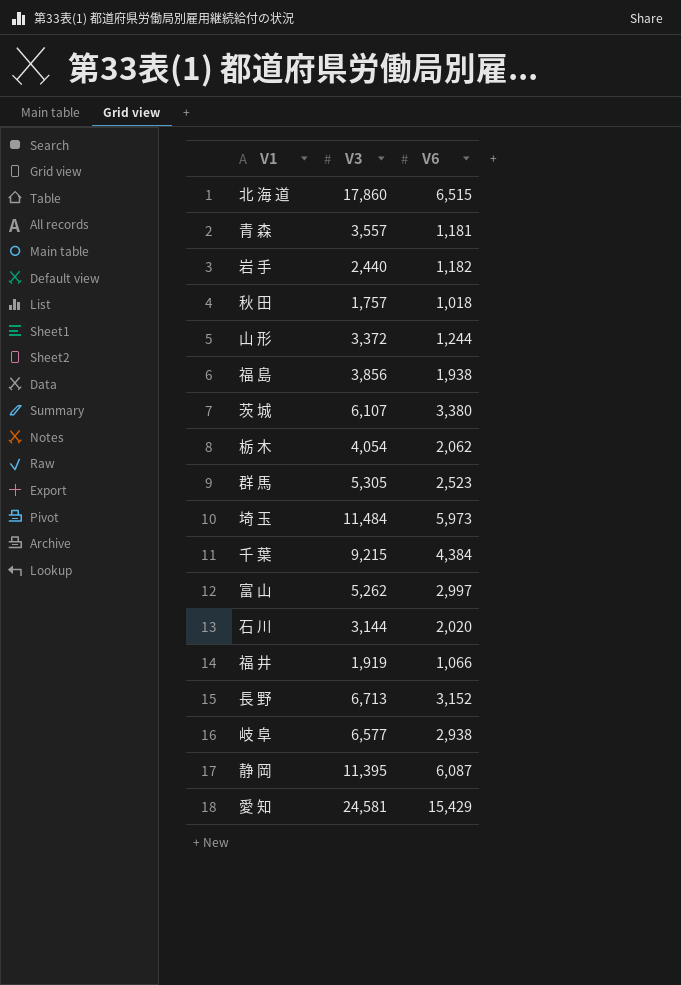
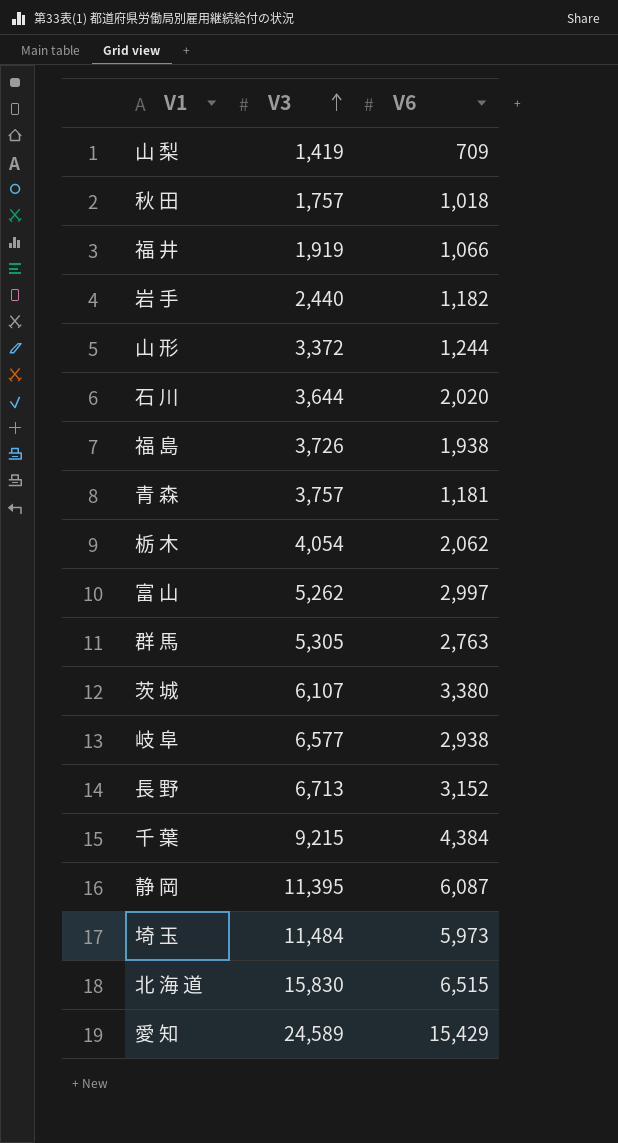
row order: none -> V3 ascending
row 山 梨: none -> 1,419 | 709
石 川 | V3: 3,144 -> 3,644
福 島 | V3: 3,856 -> 3,726
青 森 | V3: 3,557 -> 3,757
群 馬 | V6: 2,523 -> 2,763
北 海 道 | V3: 17,860 -> 15,830
愛 知 | V3: 24,581 -> 24,589

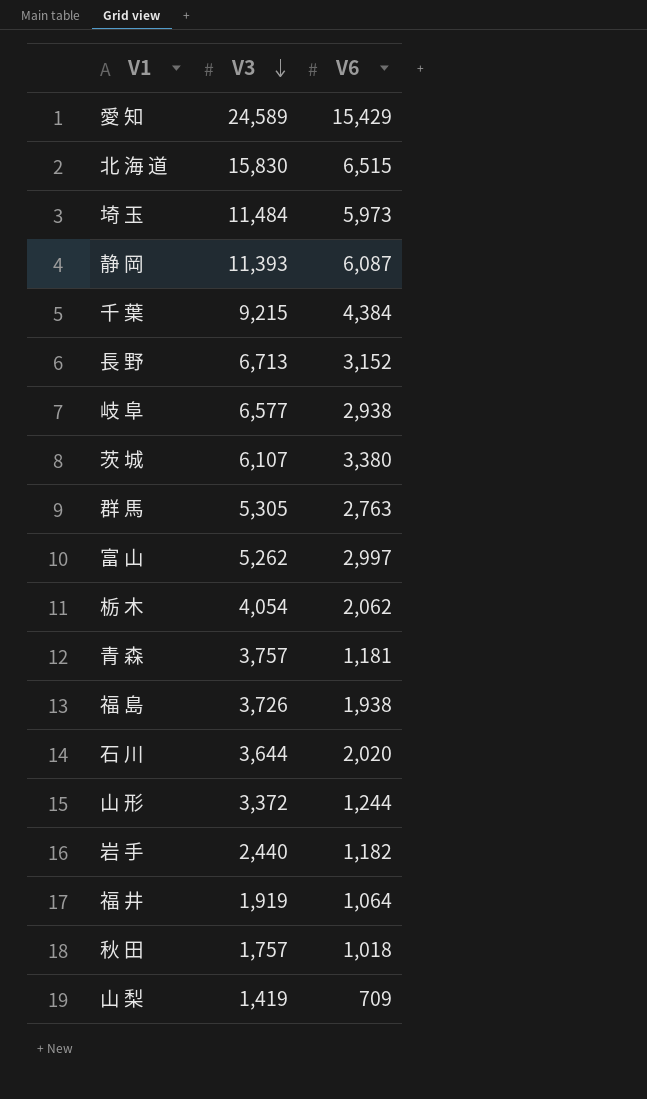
row order: V3 ascending -> V3 descending
静 岡 | V3: 11,395 -> 11,393
福 井 | V6: 1,066 -> 1,064

